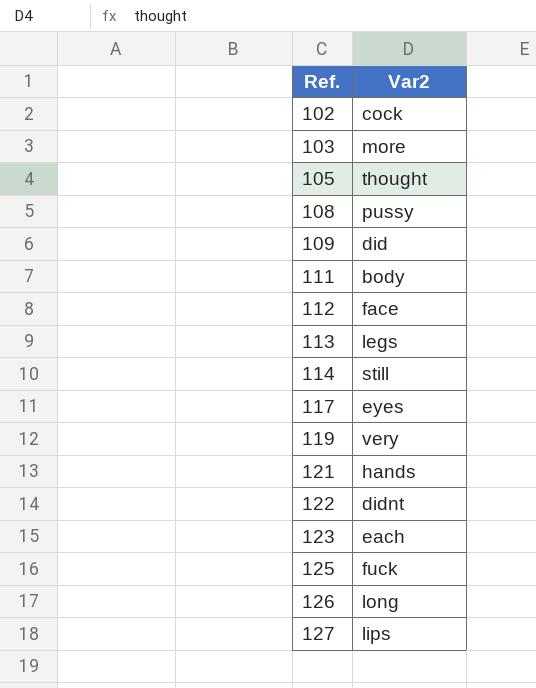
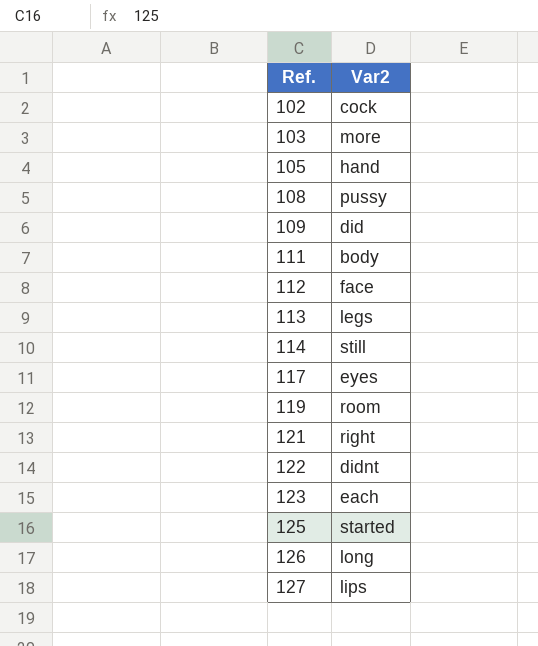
105 | Var2: thought -> hand
119 | Var2: very -> room
121 | Var2: hands -> right
125 | Var2: fuck -> started

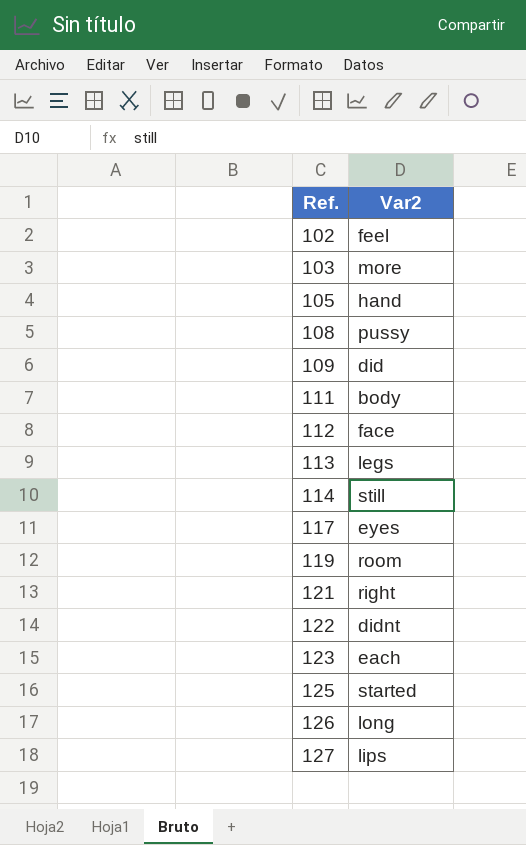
102 | Var2: cock -> feel

